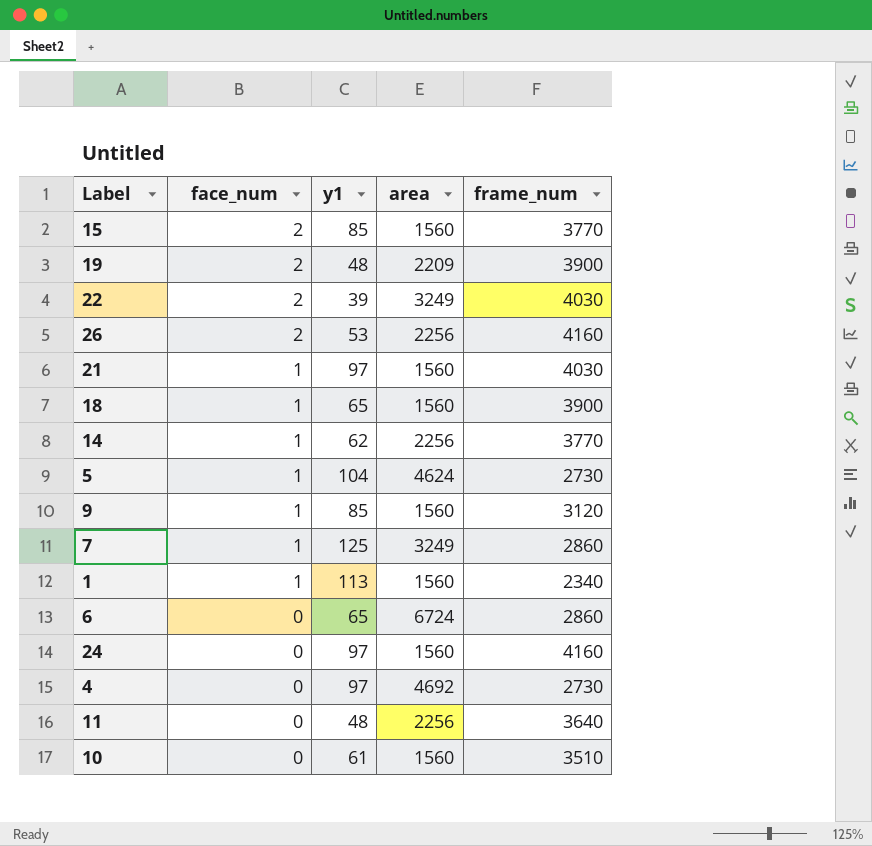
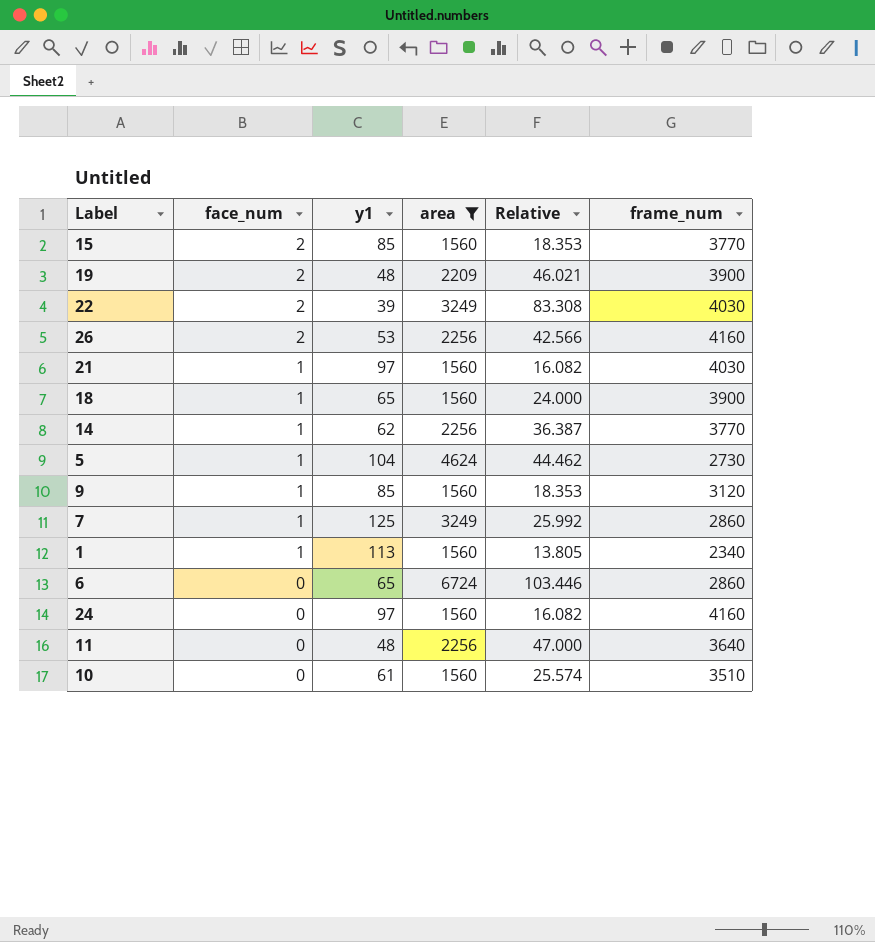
filter: none -> area != 4692
column Relative | formula: none -> [area] / [y1]

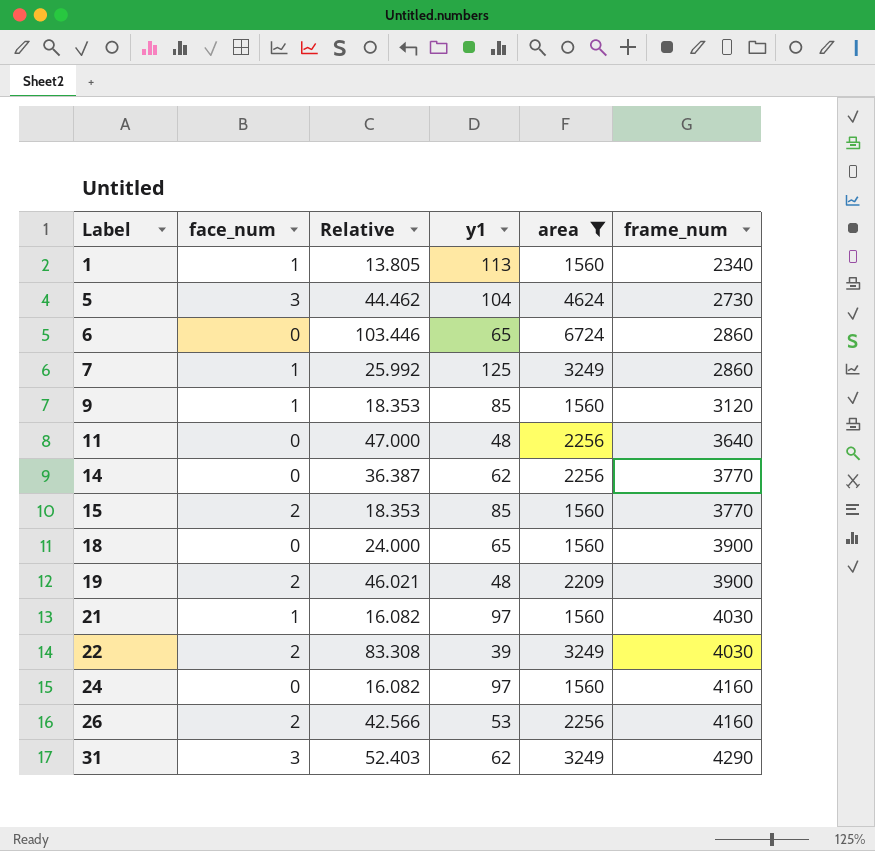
row order: face_num descending -> Label ascending
column Relative | position: 5 -> 3
row 10: 0 | 61 | 1560 | 25.574 | 3510 -> none
5 | face_num: 1 -> 3
14 | face_num: 1 -> 0
18 | face_num: 1 -> 0
row 31: none -> 3 | 52.403 | 62 | 3249 | 4290

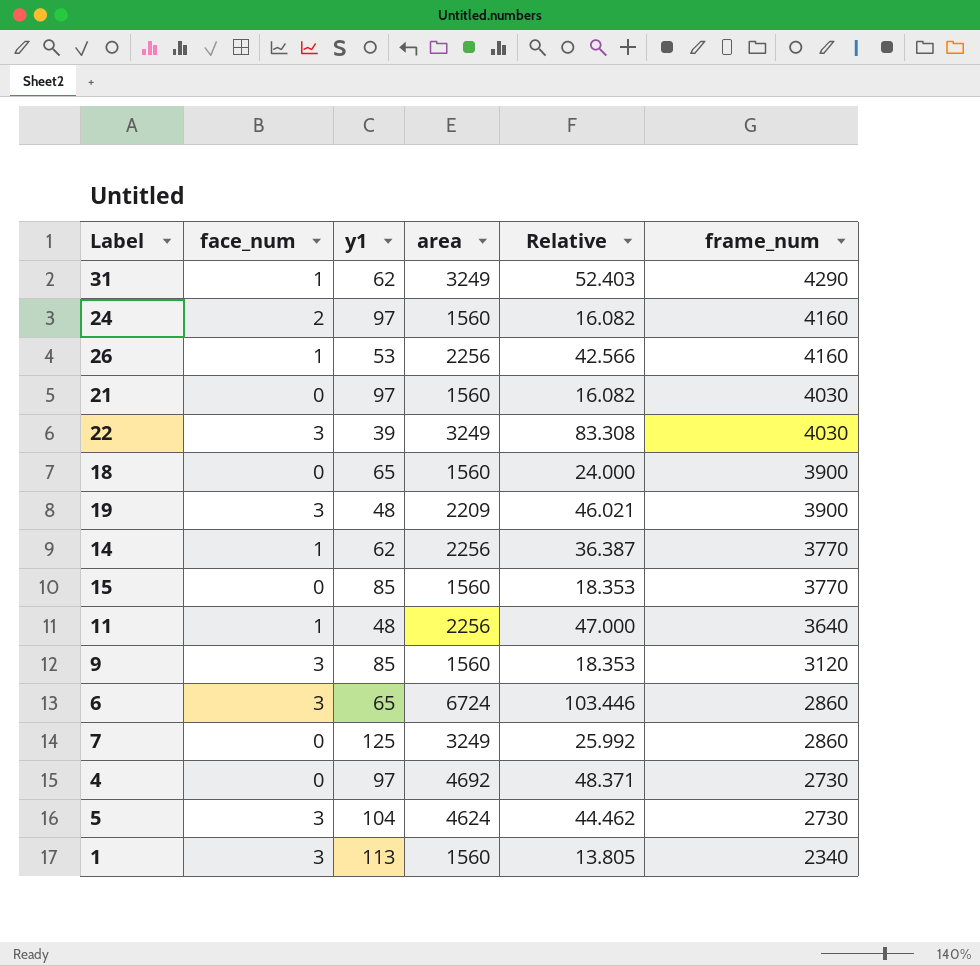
filter: area != 4692 -> none
row order: Label ascending -> frame_num descending
column Relative | position: 3 -> 5
31 | face_num: 3 -> 1
24 | face_num: 0 -> 2
26 | face_num: 2 -> 1
21 | face_num: 1 -> 0
22 | face_num: 2 -> 3
19 | face_num: 2 -> 3
14 | face_num: 0 -> 1
15 | face_num: 2 -> 0
11 | face_num: 0 -> 1
9 | face_num: 1 -> 3
6 | face_num: 0 -> 3
7 | face_num: 1 -> 0
1 | face_num: 1 -> 3

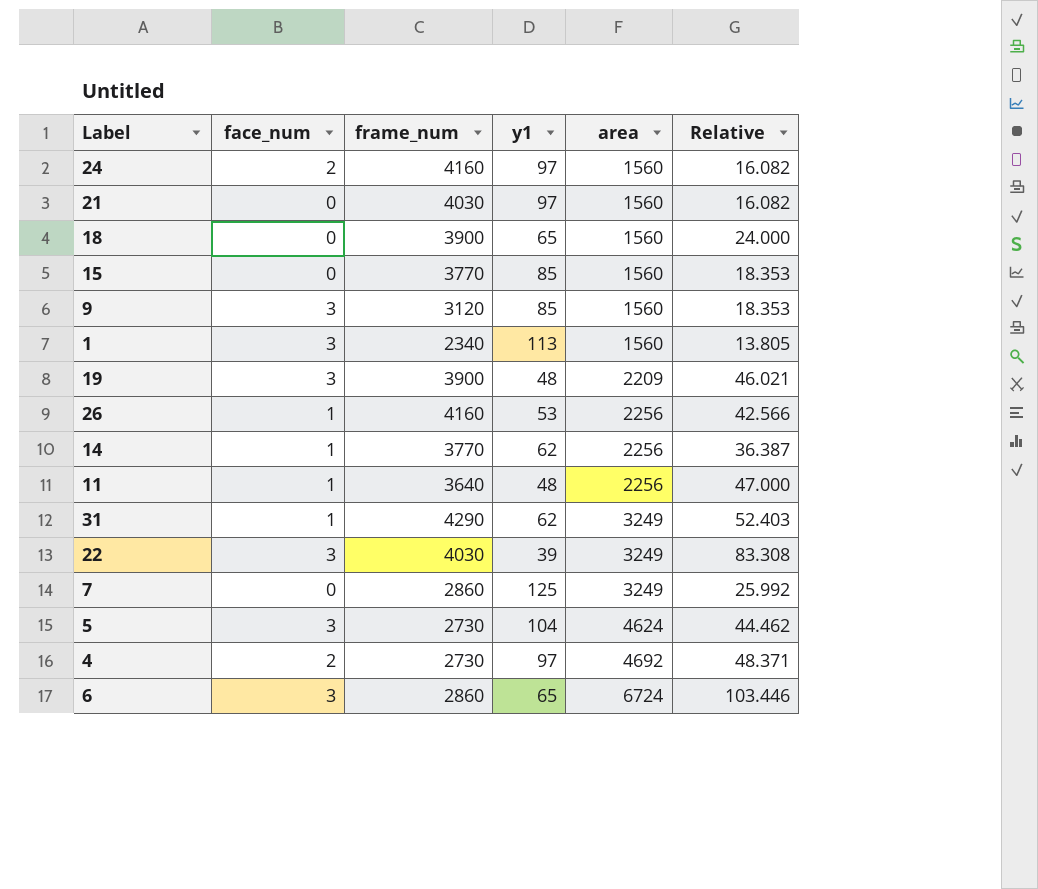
row order: frame_num descending -> area ascending
column frame_num | position: 6 -> 3
4 | face_num: 0 -> 2

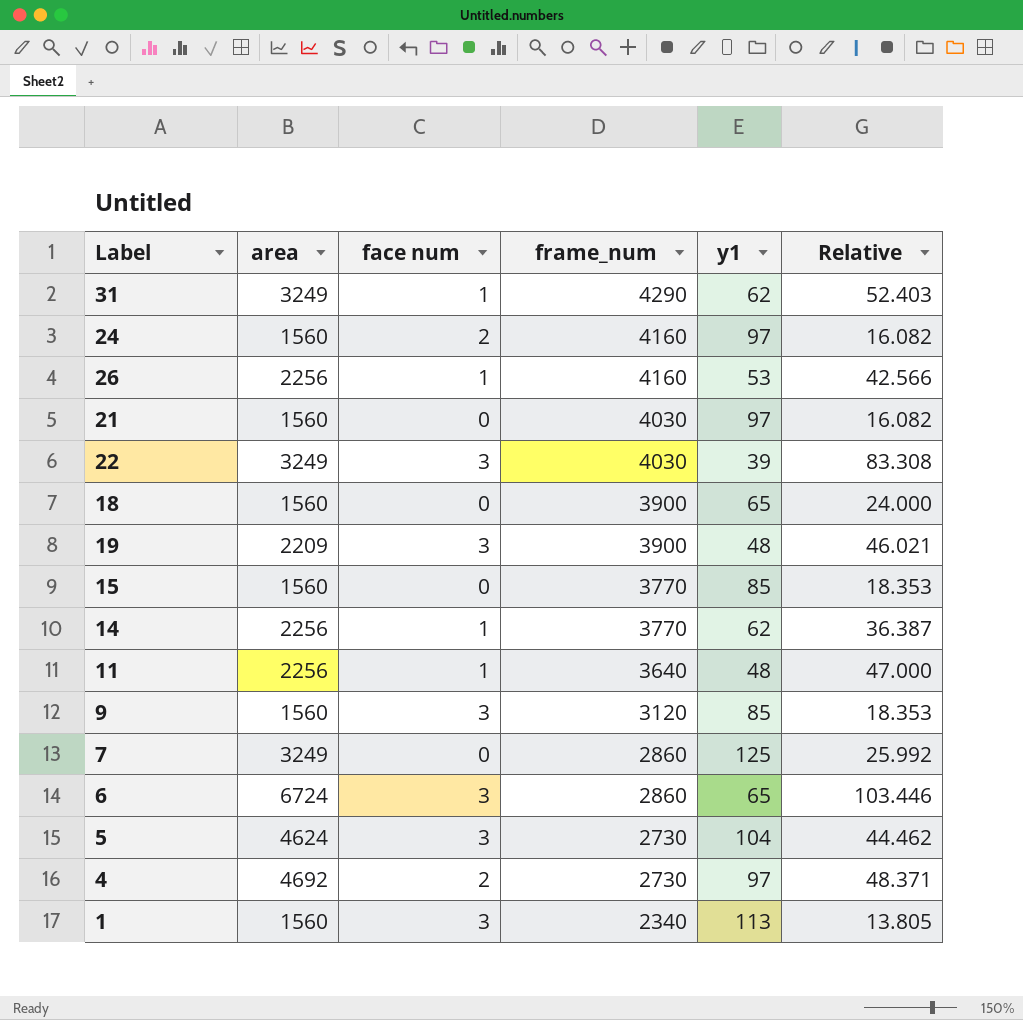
row order: area ascending -> frame_num descending
column area | position: 5 -> 2
column name: face_num -> face num

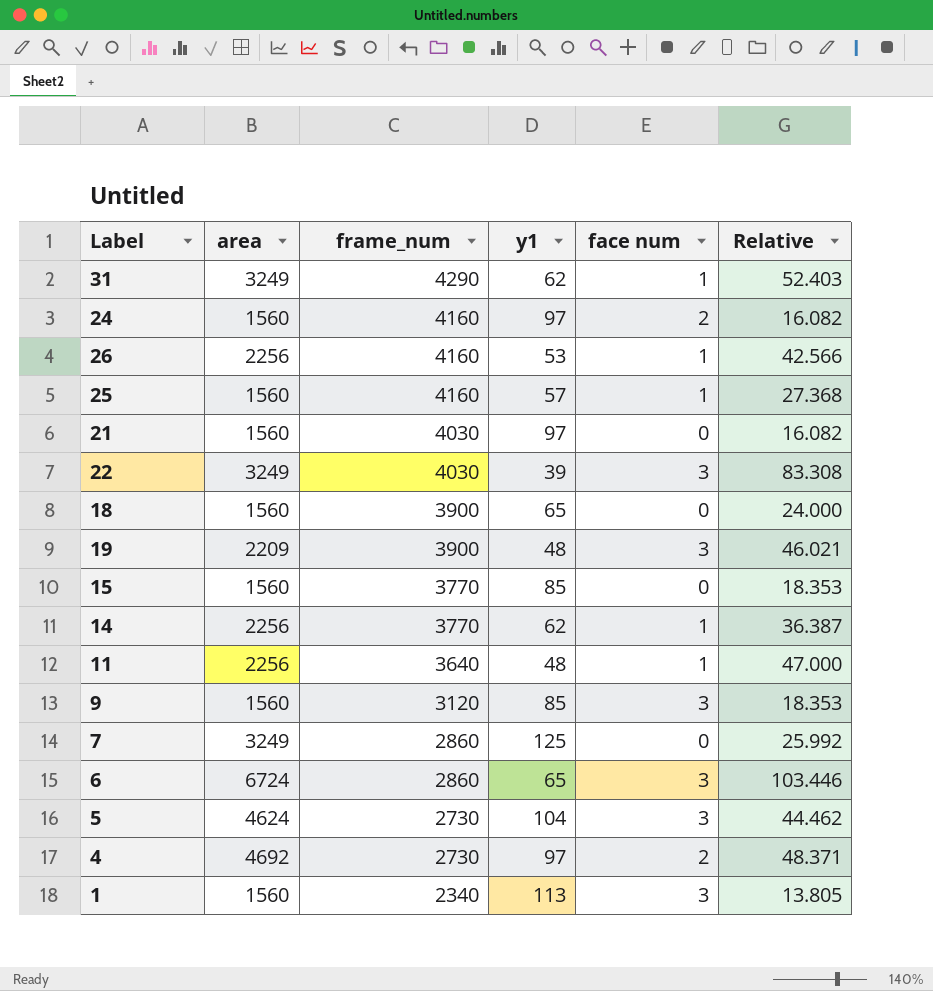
column face num | position: 3 -> 5
row 25: none -> 1560 | 4160 | 57 | 1 | 27.368

